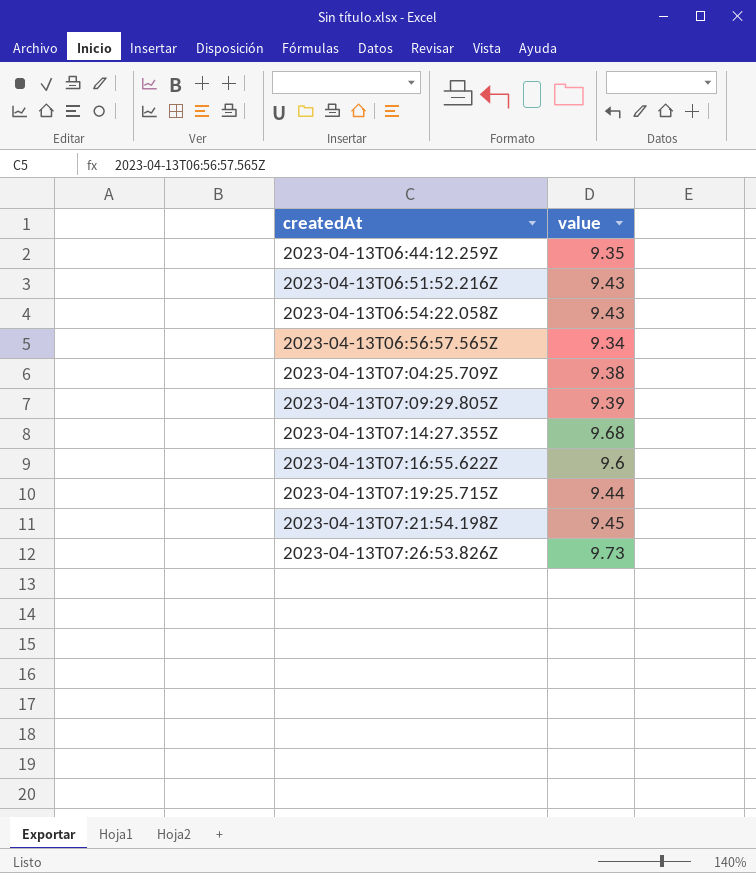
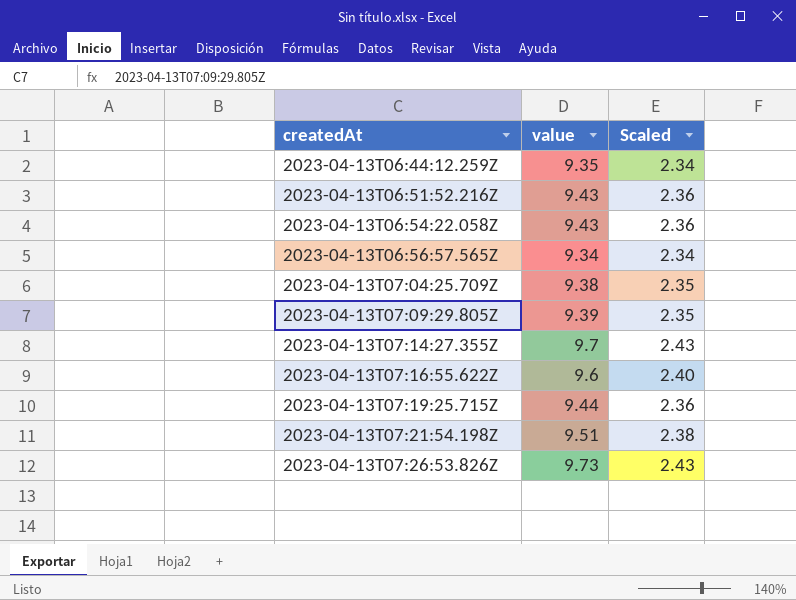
column Scaled | formula: none -> [value] * 0.25
2023-04-13T07:14:27.355Z | value: 9.68 -> 9.7
2023-04-13T07:21:54.198Z | value: 9.45 -> 9.51

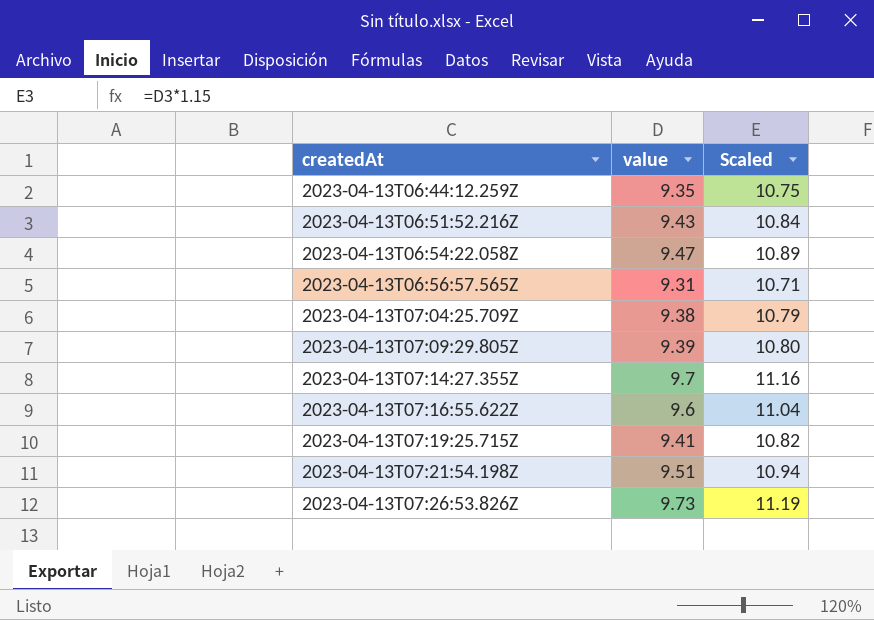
column Scaled | formula: [value] * 0.25 -> [value] * 1.15
2023-04-13T06:54:22.058Z | value: 9.43 -> 9.47
2023-04-13T06:56:57.565Z | value: 9.34 -> 9.31
2023-04-13T07:19:25.715Z | value: 9.44 -> 9.41

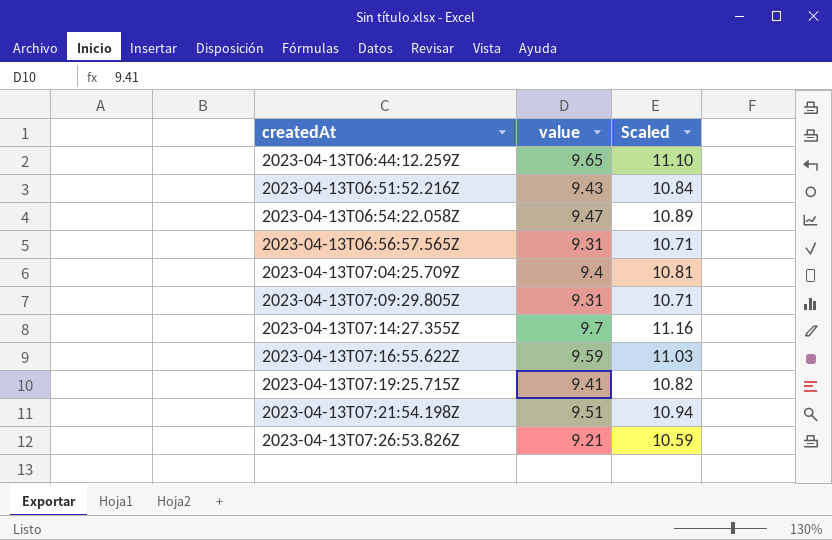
2023-04-13T06:44:12.259Z | value: 9.35 -> 9.65
2023-04-13T06:44:12.259Z | Scaled: 10.75 -> 11.10
2023-04-13T07:04:25.709Z | value: 9.38 -> 9.4
2023-04-13T07:04:25.709Z | Scaled: 10.79 -> 10.81
2023-04-13T07:09:29.805Z | value: 9.39 -> 9.31
2023-04-13T07:09:29.805Z | Scaled: 10.80 -> 10.71
2023-04-13T07:16:55.622Z | value: 9.6 -> 9.59
2023-04-13T07:16:55.622Z | Scaled: 11.04 -> 11.03
2023-04-13T07:26:53.826Z | value: 9.73 -> 9.21
2023-04-13T07:26:53.826Z | Scaled: 11.19 -> 10.59

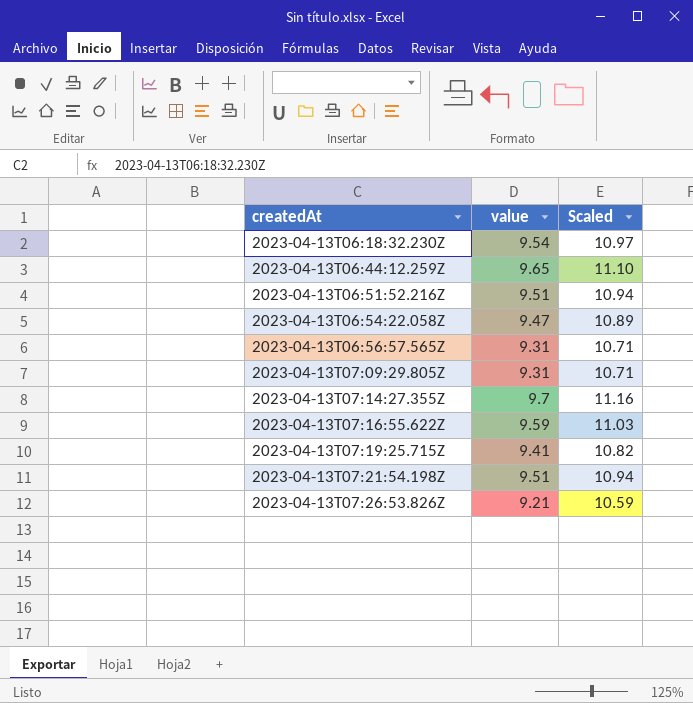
row 2023-04-13T07:04:25.709Z: 9.4 | 10.81 -> none
row 2023-04-13T06:18:32.230Z: none -> 9.54 | 10.97
2023-04-13T06:51:52.216Z | value: 9.43 -> 9.51
2023-04-13T06:51:52.216Z | Scaled: 10.84 -> 10.94

